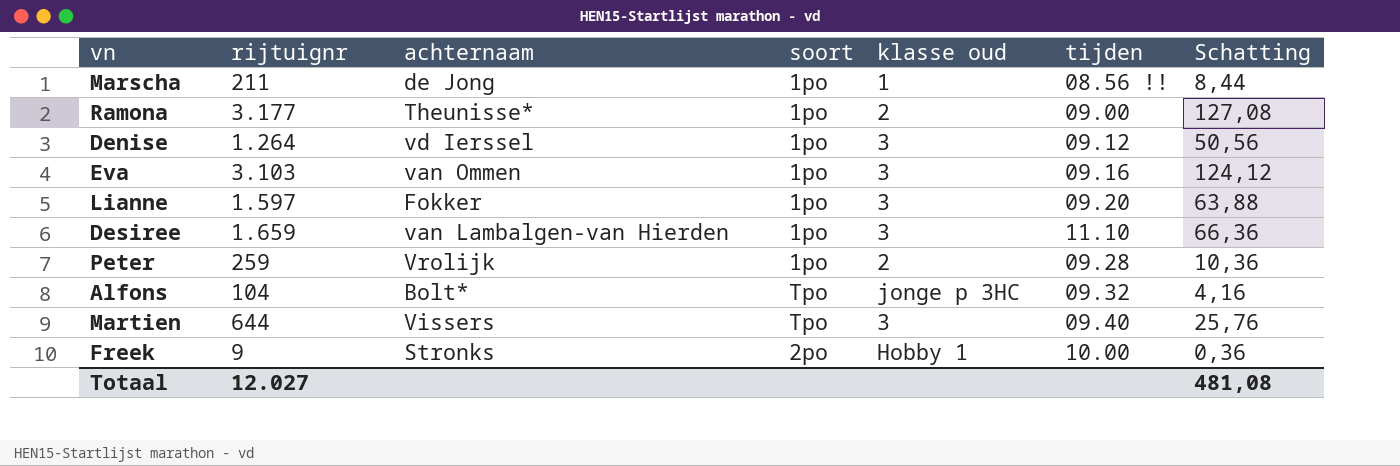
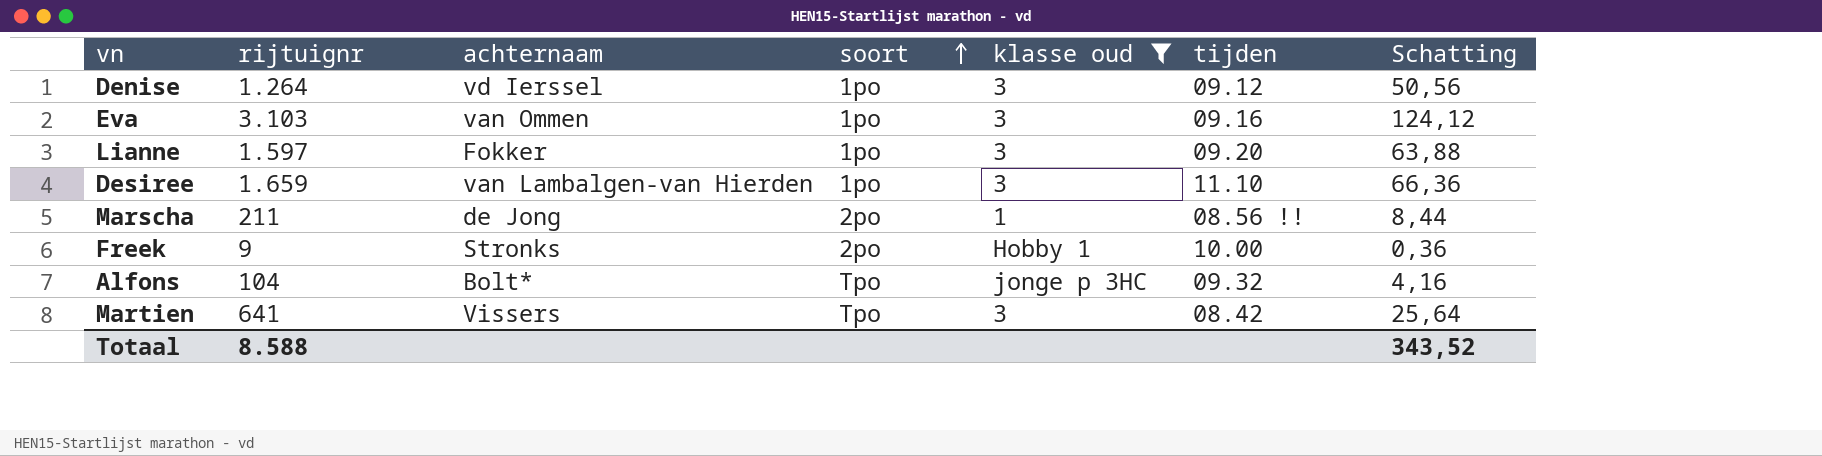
filter: none -> klasse oud != 2
row order: none -> soort ascending
Marscha | soort: 1po -> 2po
Martien | rijtuignr: 644 -> 641
Martien | tijden: 09.40 -> 08.42
Martien | Schatting: 25,76 -> 25,64
Totaal | rijtuignr: 12.027 -> 8.588
Totaal | Schatting: 481,08 -> 343,52

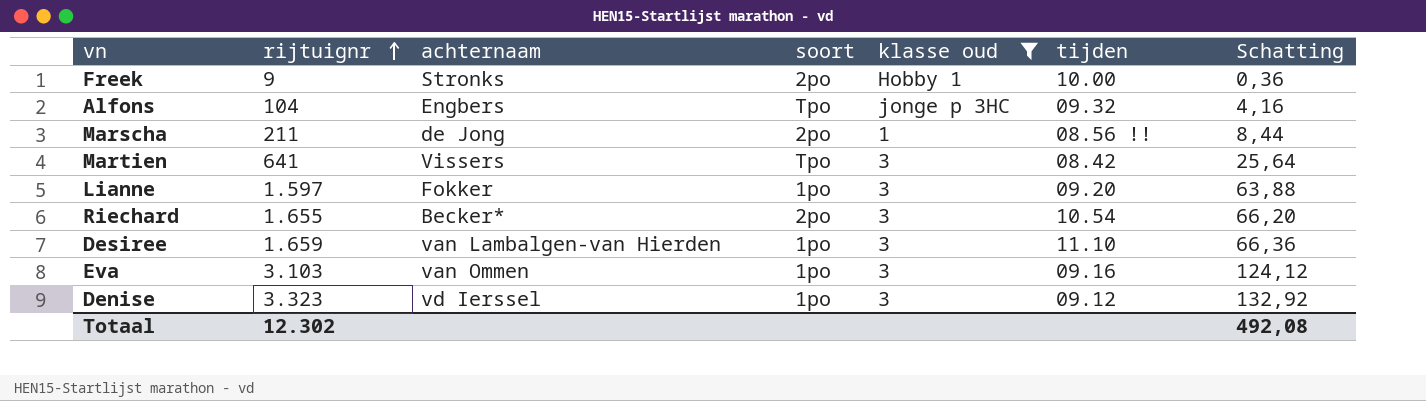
row order: soort ascending -> rijtuignr ascending
Alfons | achternaam: Bolt* -> Engbers
row Riechard: none -> 1.655 | Becker* | 2po | 3 | 10.54 | 66,20
Denise | rijtuignr: 1.264 -> 3.323
Denise | Schatting: 50,56 -> 132,92
Totaal | rijtuignr: 8.588 -> 12.302
Totaal | Schatting: 343,52 -> 492,08

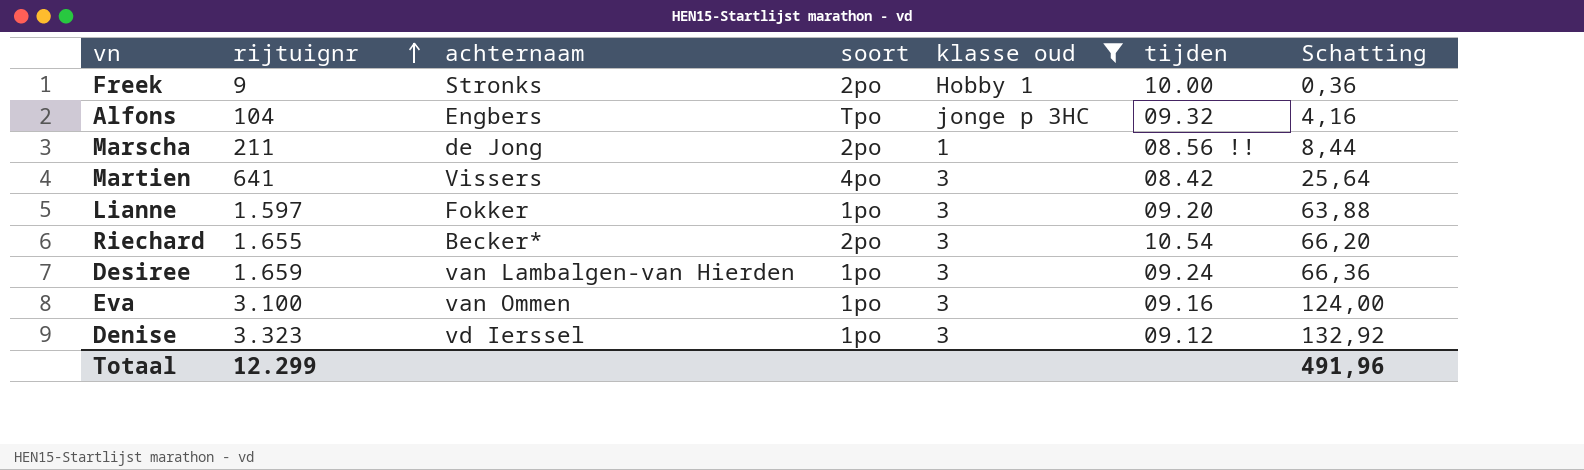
Martien | soort: Tpo -> 4po
Desiree | tijden: 11.10 -> 09.24
Eva | rijtuignr: 3.103 -> 3.100
Eva | Schatting: 124,12 -> 124,00
Totaal | rijtuignr: 12.302 -> 12.299
Totaal | Schatting: 492,08 -> 491,96

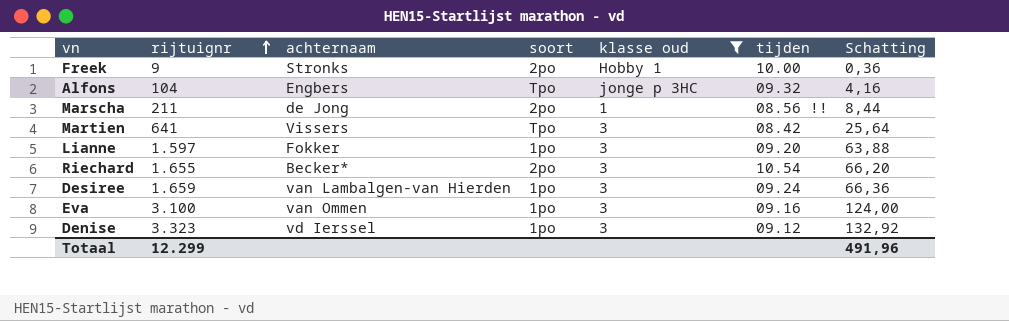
Martien | soort: 4po -> Tpo

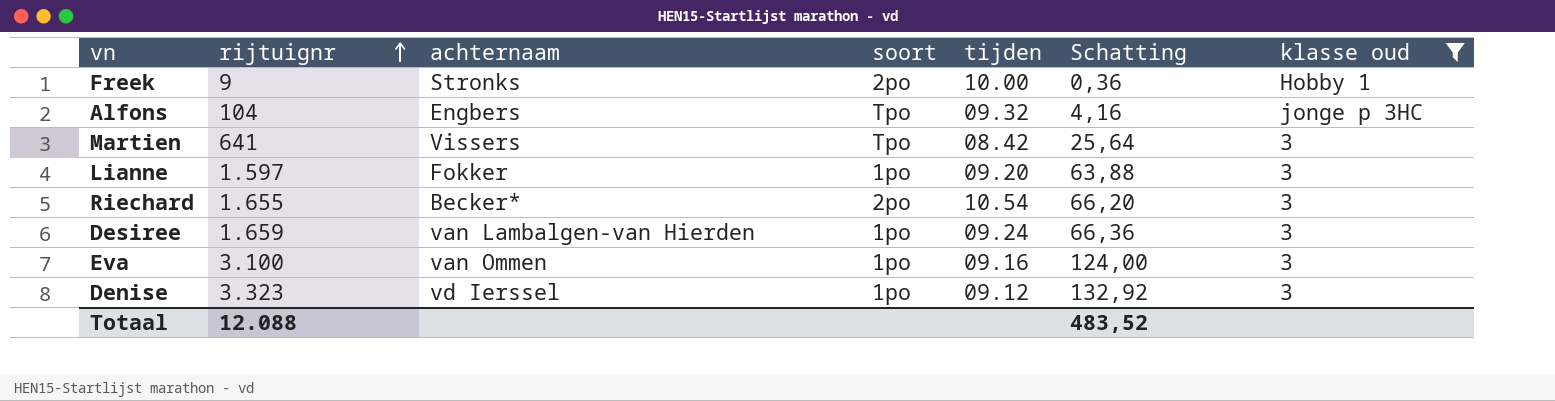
column klasse oud | position: 5 -> 7
row Marscha: 211 | de Jong | 2po | 1 | 08.56 !! | 8,44 -> none
Totaal | rijtuignr: 12.299 -> 12.088
Totaal | Schatting: 491,96 -> 483,52

